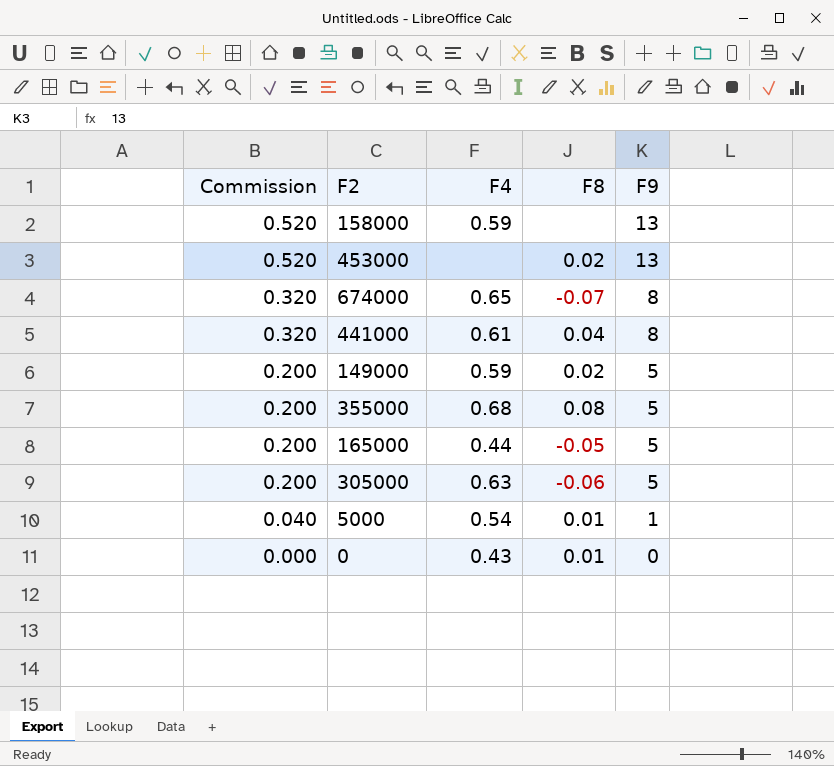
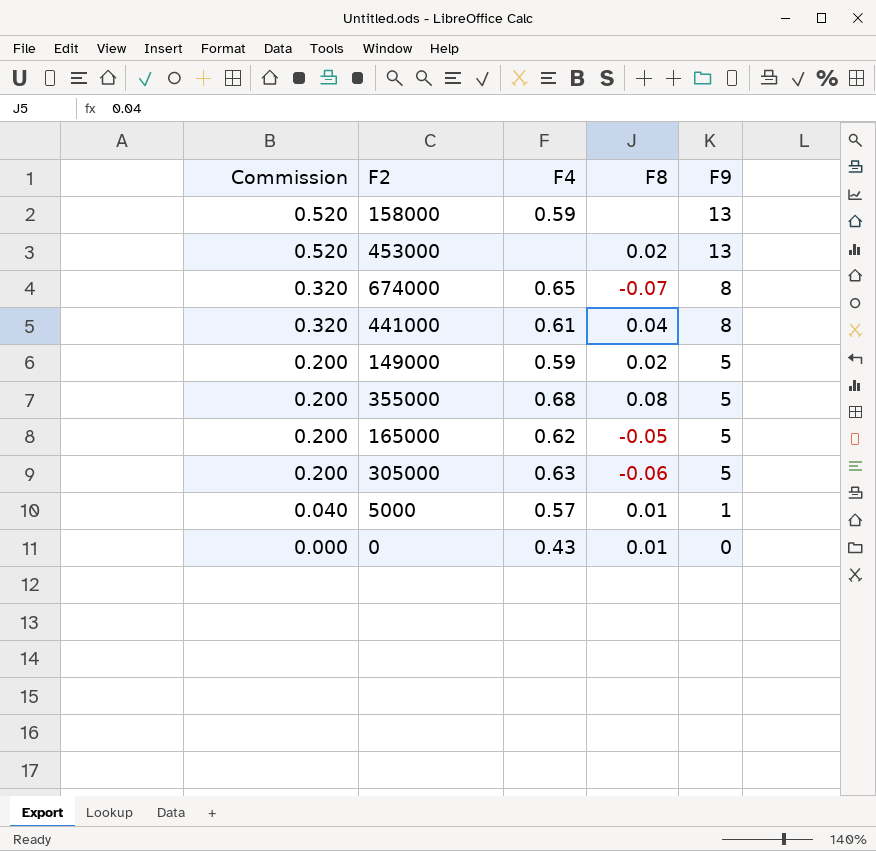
165000 | F4: 0.44 -> 0.62
5000 | F4: 0.54 -> 0.57

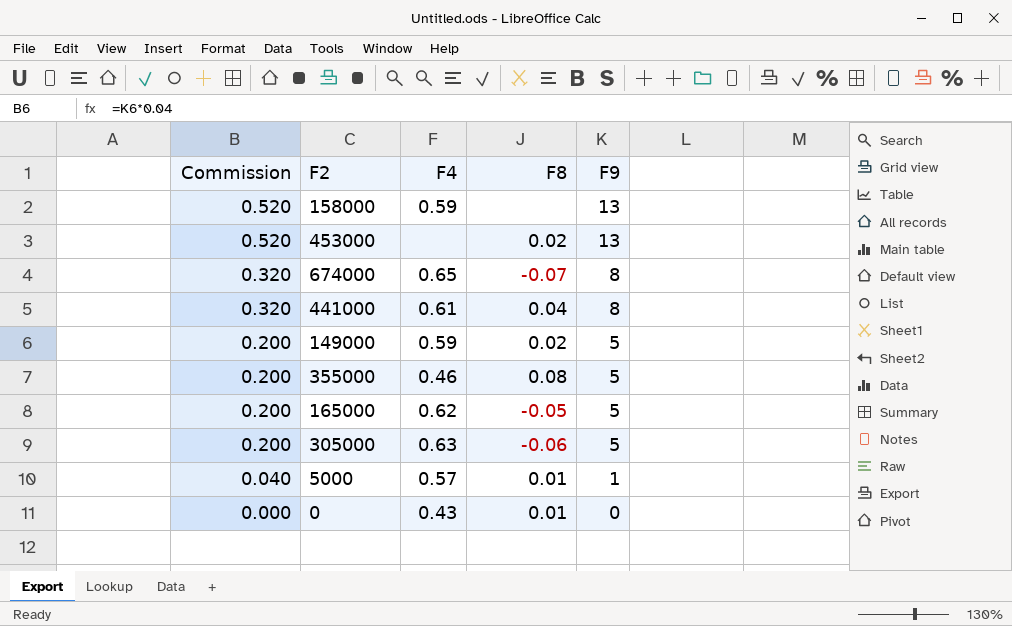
355000 | F4: 0.68 -> 0.46

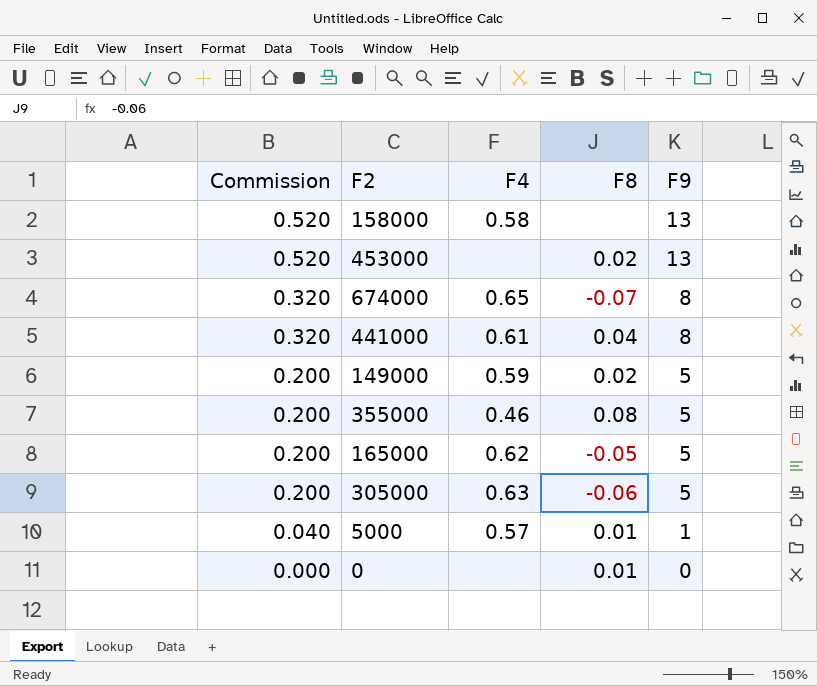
158000 | F4: 0.59 -> 0.58
0 | F4: 0.43 -> none

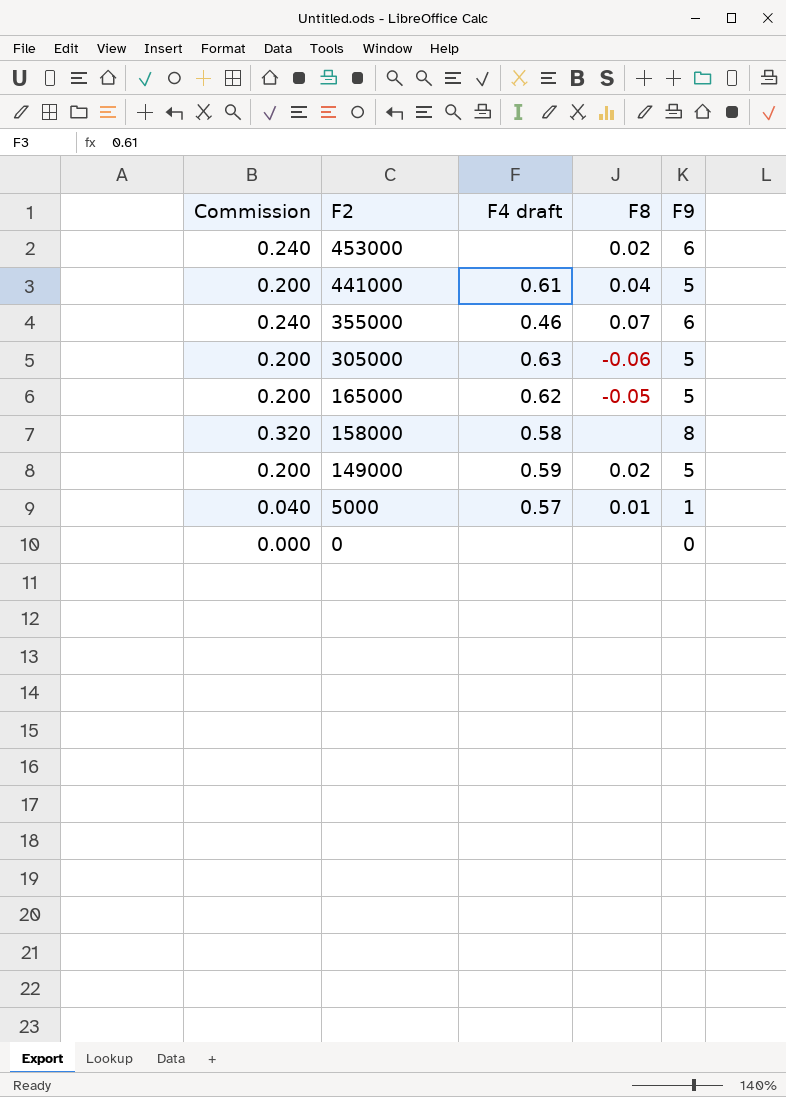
row order: Commission descending -> F2 descending
column name: F4 -> F4 draft
row 674000: 0.320 | 0.65 | -0.07 | 8 -> none
453000 | Commission: 0.520 -> 0.240
453000 | F9: 13 -> 6
441000 | Commission: 0.320 -> 0.200
441000 | F9: 8 -> 5
355000 | Commission: 0.200 -> 0.240
355000 | F8: 0.08 -> 0.07
355000 | F9: 5 -> 6
158000 | Commission: 0.520 -> 0.320
158000 | F9: 13 -> 8
0 | F8: 0.01 -> none

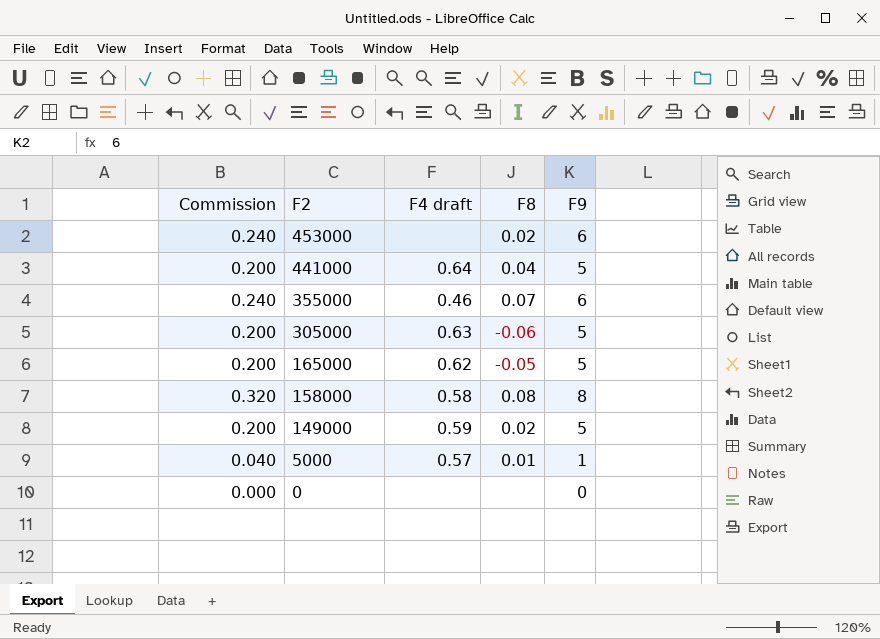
441000 | F4 draft: 0.61 -> 0.64
158000 | F8: none -> 0.08

